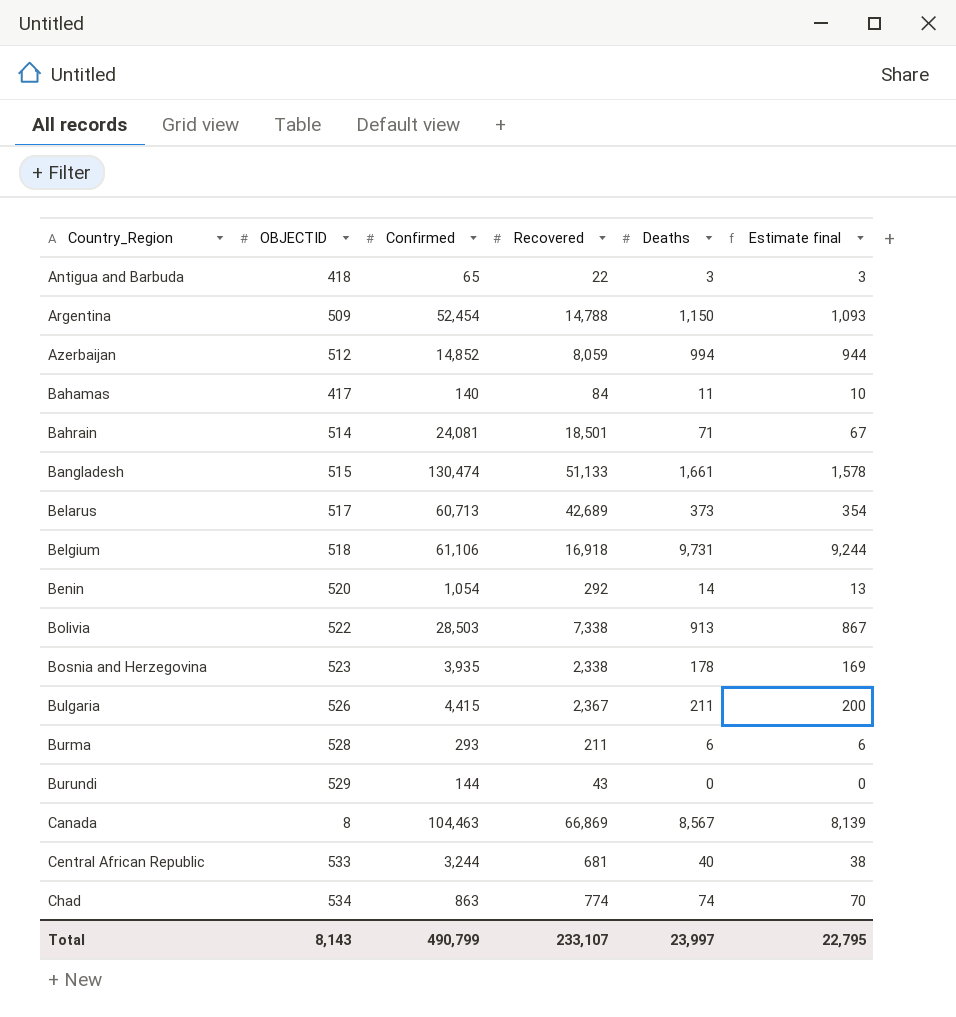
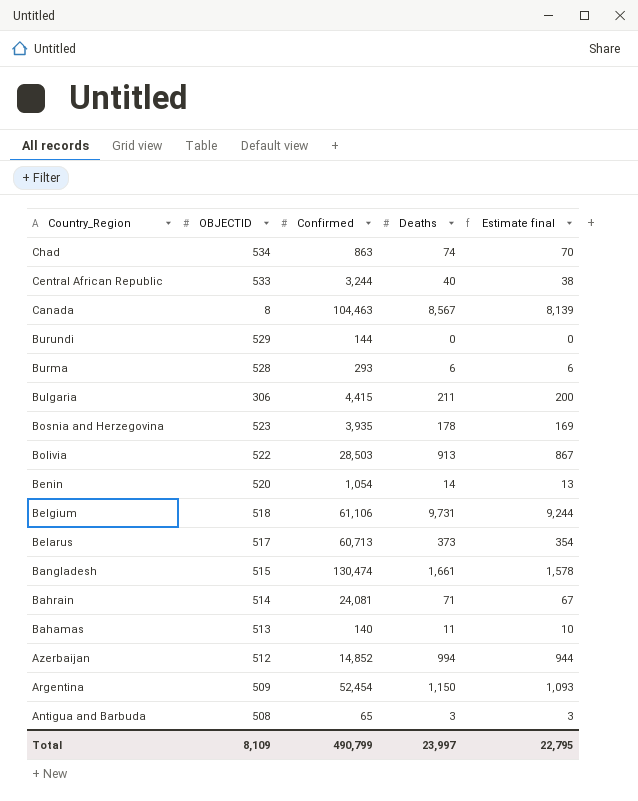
row order: Country_Region ascending -> Country_Region descending
column Recovered | position: 4 -> none
Bulgaria | OBJECTID: 526 -> 306
Bahamas | OBJECTID: 417 -> 513
Antigua and Barbuda | OBJECTID: 418 -> 508
Total | OBJECTID: 8,143 -> 8,109

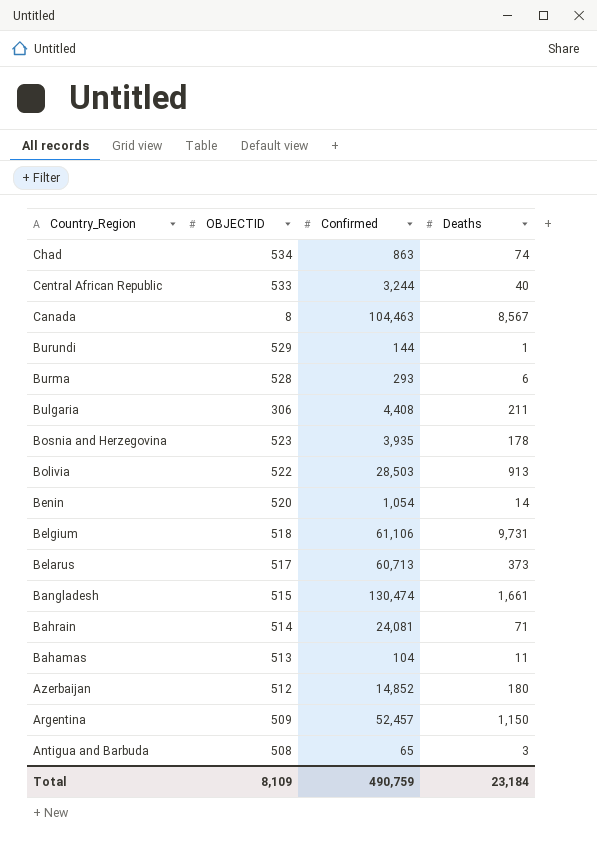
column Estimate final | formula: [Deaths] * 0.95 -> none
Burundi | Deaths: 0 -> 1
Bulgaria | Confirmed: 4,415 -> 4,408
Bahamas | Confirmed: 140 -> 104
Azerbaijan | Deaths: 994 -> 180
Argentina | Confirmed: 52,454 -> 52,457
Total | Confirmed: 490,799 -> 490,759
Total | Deaths: 23,997 -> 23,184

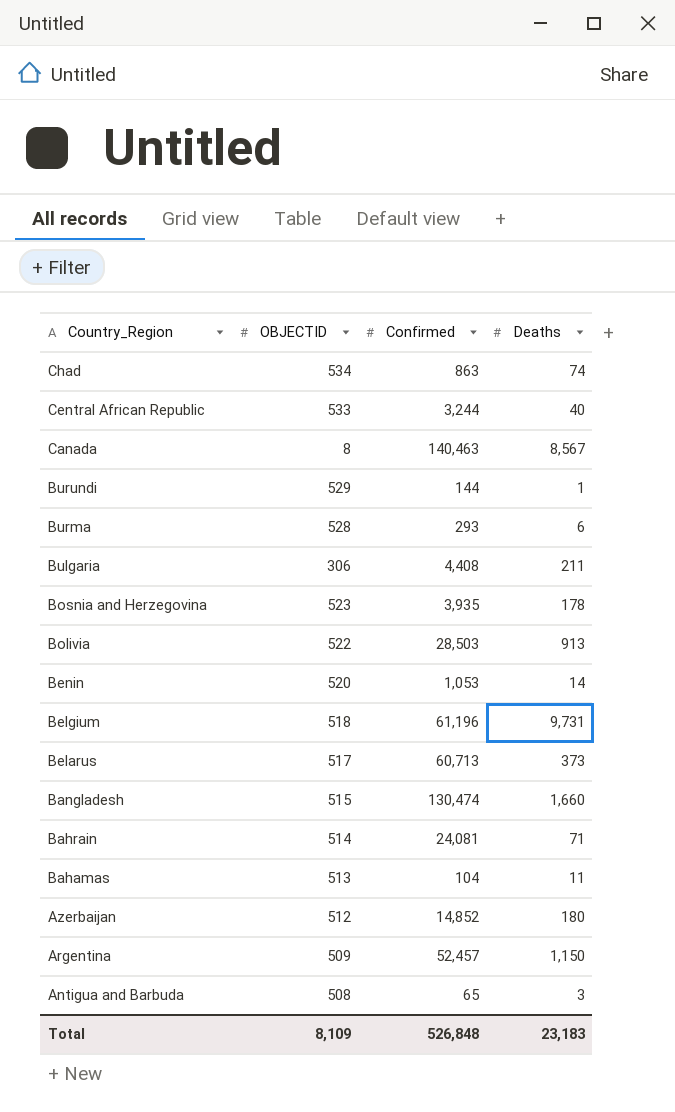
Canada | Confirmed: 104,463 -> 140,463
Benin | Confirmed: 1,054 -> 1,053
Belgium | Confirmed: 61,106 -> 61,196
Bangladesh | Deaths: 1,661 -> 1,660
Total | Confirmed: 490,759 -> 526,848
Total | Deaths: 23,184 -> 23,183

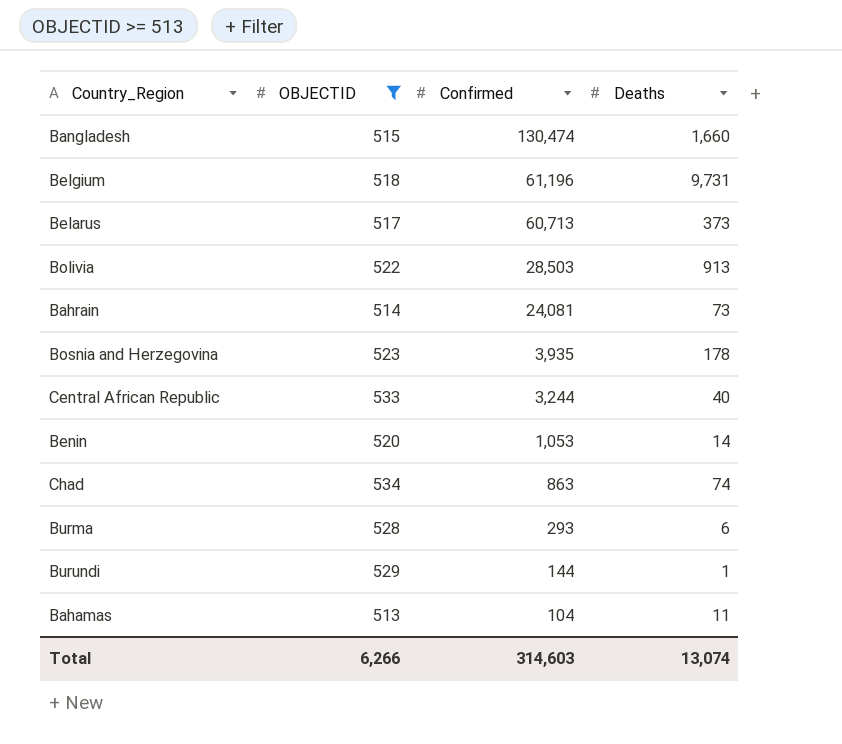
filter: none -> OBJECTID >= 513
row order: Country_Region descending -> Confirmed descending
Bahrain | Deaths: 71 -> 73
Total | OBJECTID: 8,109 -> 6,266
Total | Confirmed: 526,848 -> 314,603
Total | Deaths: 23,183 -> 13,074

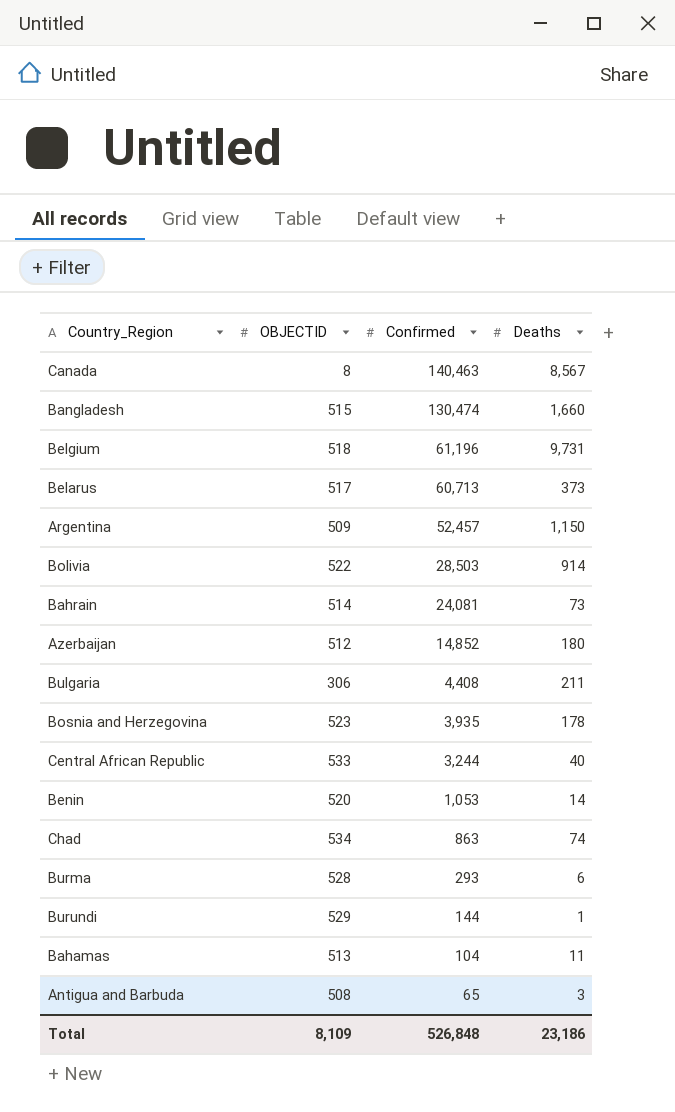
filter: OBJECTID >= 513 -> none
Bolivia | Deaths: 913 -> 914
Total | OBJECTID: 6,266 -> 8,109
Total | Confirmed: 314,603 -> 526,848
Total | Deaths: 13,074 -> 23,186

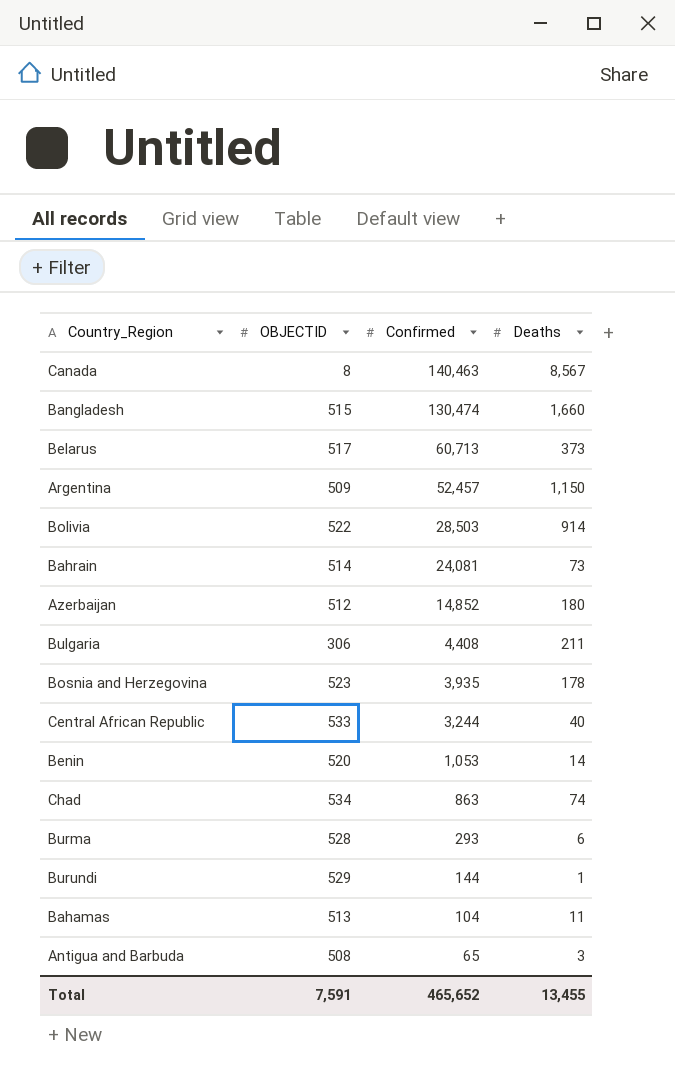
row Belgium: 518 | 61,196 | 9,731 -> none
Total | OBJECTID: 8,109 -> 7,591
Total | Confirmed: 526,848 -> 465,652
Total | Deaths: 23,186 -> 13,455

